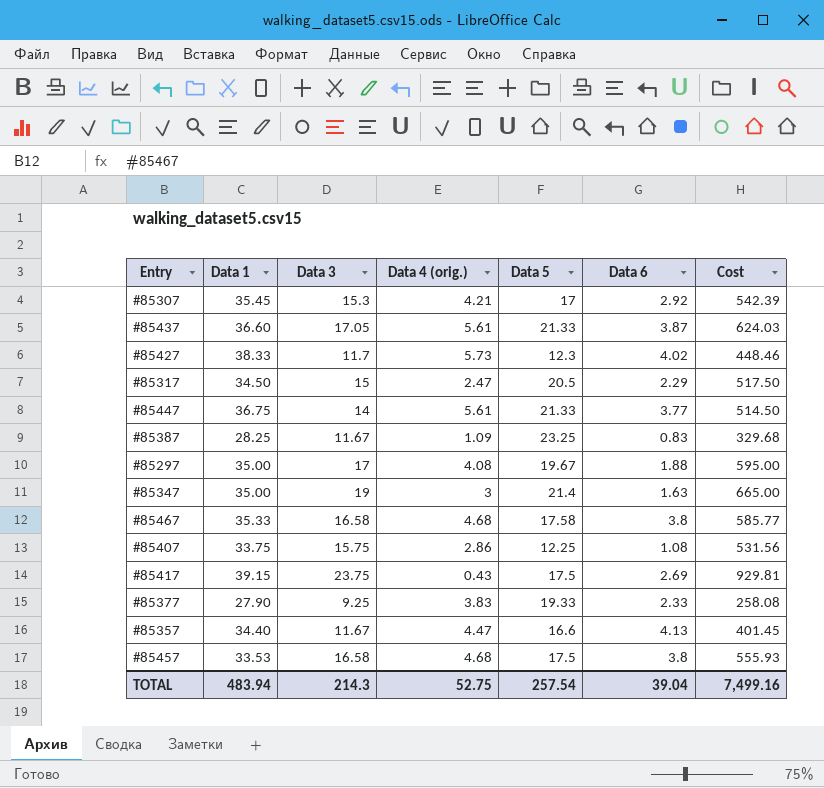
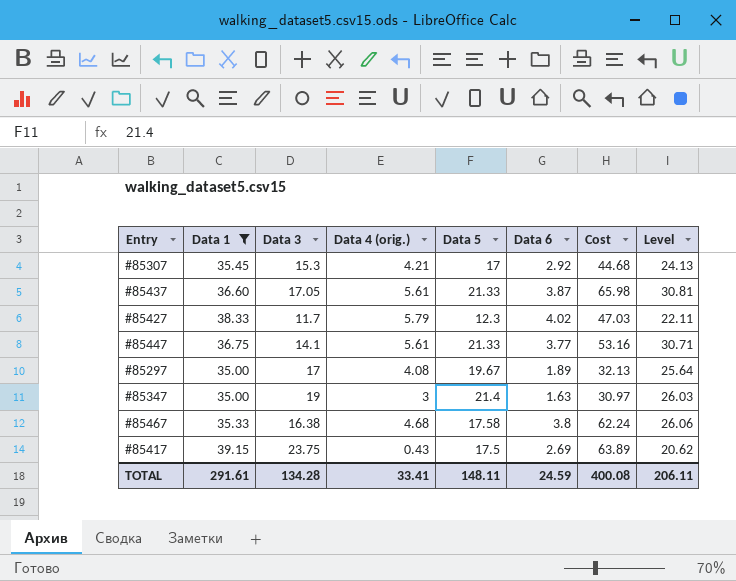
filter: none -> Data 1 >= 35.00
column Cost | formula: [Data 1] * [Data 3] -> [Data 3] * [Data 6]
column Level | formula: none -> [Data 4 (orig.)] + [Data 5] + [Data 6]
#85427 | Data 4 (orig.): 5.73 -> 5.79
#85447 | Data 3: 14 -> 14.1
#85297 | Data 6: 1.88 -> 1.89
#85467 | Data 3: 16.58 -> 16.38
TOTAL | Data 1: 483.94 -> 291.61
TOTAL | Data 3: 214.3 -> 134.28
TOTAL | Data 4 (orig.): 52.75 -> 33.41
TOTAL | Data 5: 257.54 -> 148.11
TOTAL | Data 6: 39.04 -> 24.59
TOTAL | Cost: 7,499.16 -> 400.08

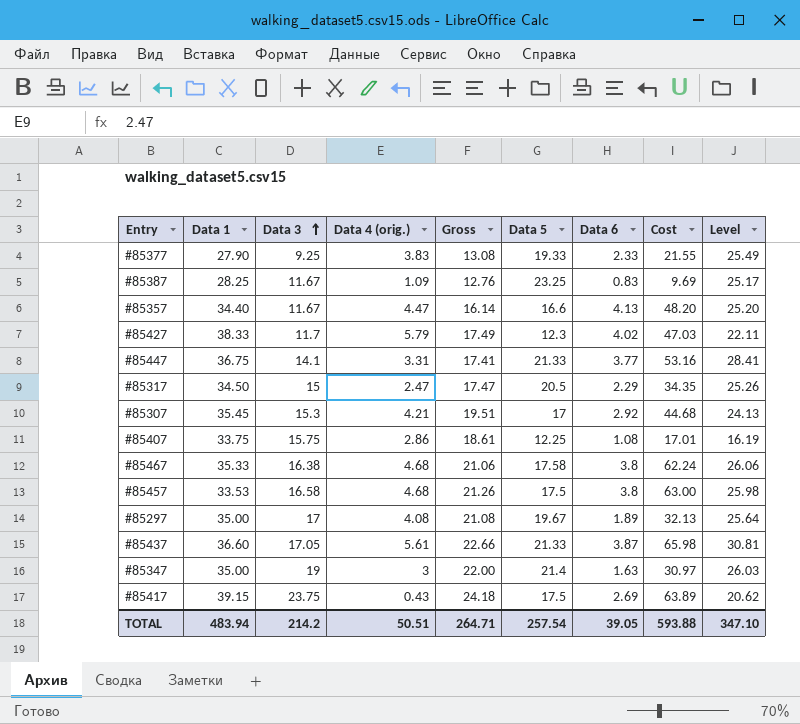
filter: Data 1 >= 35.00 -> none
row order: none -> Data 3 ascending
column Gross | formula: none -> [Data 3] + [Data 4 (orig.)]
#85447 | Data 4 (orig.): 5.61 -> 3.31
#85447 | Level: 30.71 -> 28.41
TOTAL | Data 1: 291.61 -> 483.94
TOTAL | Data 3: 134.28 -> 214.2
TOTAL | Data 4 (orig.): 33.41 -> 50.51
TOTAL | Data 5: 148.11 -> 257.54
TOTAL | Data 6: 24.59 -> 39.05
TOTAL | Cost: 400.08 -> 593.88
TOTAL | Level: 206.11 -> 347.10

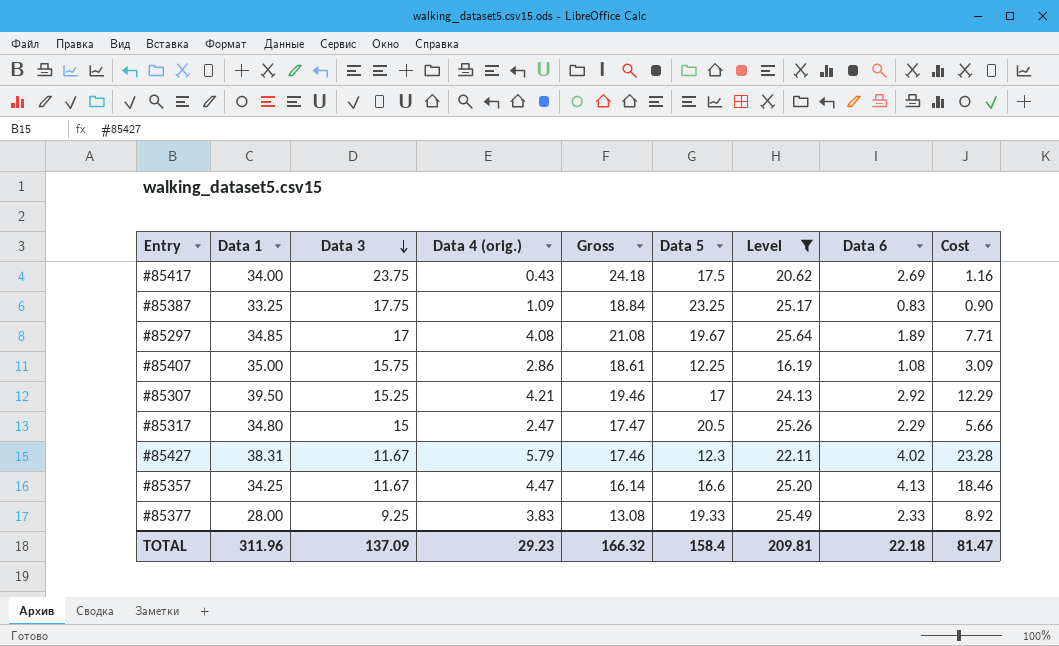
filter: none -> Level <= 25.64
row order: Data 3 ascending -> Data 3 descending
column Level | position: 9 -> 7
column Cost | formula: [Data 3] * [Data 6] -> [Data 4 (orig.)] * [Data 6]
#85417 | Data 1: 39.15 -> 34.00
#85387 | Data 1: 28.25 -> 33.25
#85387 | Data 3: 11.67 -> 17.75
#85387 | Gross: 12.76 -> 18.84
#85297 | Data 1: 35.00 -> 34.85
#85407 | Data 1: 33.75 -> 35.00
#85307 | Data 1: 35.45 -> 39.50
#85307 | Data 3: 15.3 -> 15.25
#85307 | Gross: 19.51 -> 19.46
#85317 | Data 1: 34.50 -> 34.80
#85427 | Data 1: 38.33 -> 38.31
#85427 | Data 3: 11.7 -> 11.67
#85427 | Gross: 17.49 -> 17.46
#85357 | Data 1: 34.40 -> 34.25
#85377 | Data 1: 27.90 -> 28.00
TOTAL | Data 1: 483.94 -> 311.96
TOTAL | Data 3: 214.2 -> 137.09
TOTAL | Data 4 (orig.): 50.51 -> 29.23
TOTAL | Gross: 264.71 -> 166.32
TOTAL | Data 5: 257.54 -> 158.4
TOTAL | Level: 347.10 -> 209.81
TOTAL | Data 6: 39.05 -> 22.18
TOTAL | Cost: 593.88 -> 81.47

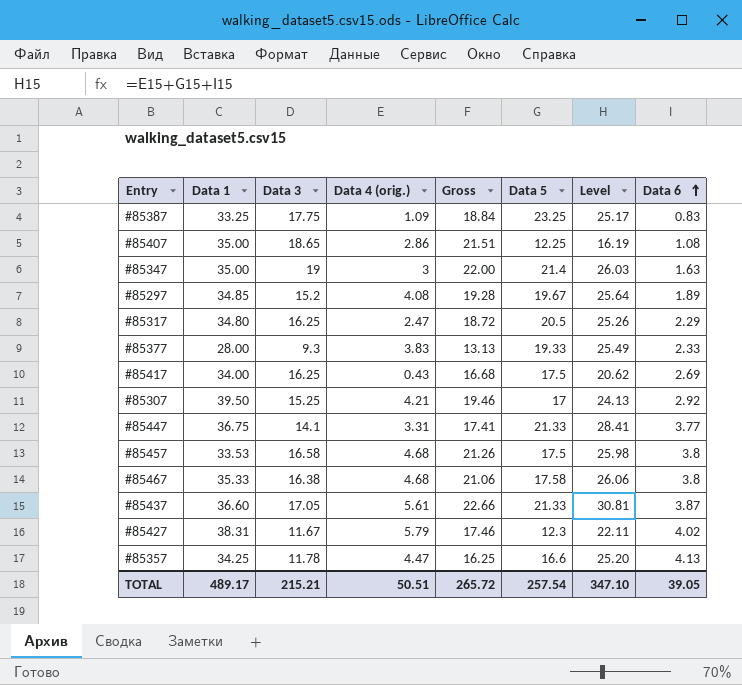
filter: Level <= 25.64 -> none
row order: Data 3 descending -> Data 6 ascending
column Cost | formula: [Data 4 (orig.)] * [Data 6] -> none
#85407 | Data 3: 15.75 -> 18.65
#85407 | Gross: 18.61 -> 21.51
#85297 | Data 3: 17 -> 15.2
#85297 | Gross: 21.08 -> 19.28
#85317 | Data 3: 15 -> 16.25
#85317 | Gross: 17.47 -> 18.72
#85377 | Data 3: 9.25 -> 9.3
#85377 | Gross: 13.08 -> 13.13
#85417 | Data 3: 23.75 -> 16.25
#85417 | Gross: 24.18 -> 16.68
#85357 | Data 3: 11.67 -> 11.78
#85357 | Gross: 16.14 -> 16.25
TOTAL | Data 1: 311.96 -> 489.17
TOTAL | Data 3: 137.09 -> 215.21
TOTAL | Data 4 (orig.): 29.23 -> 50.51
TOTAL | Gross: 166.32 -> 265.72
TOTAL | Data 5: 158.4 -> 257.54
TOTAL | Level: 209.81 -> 347.10
TOTAL | Data 6: 22.18 -> 39.05

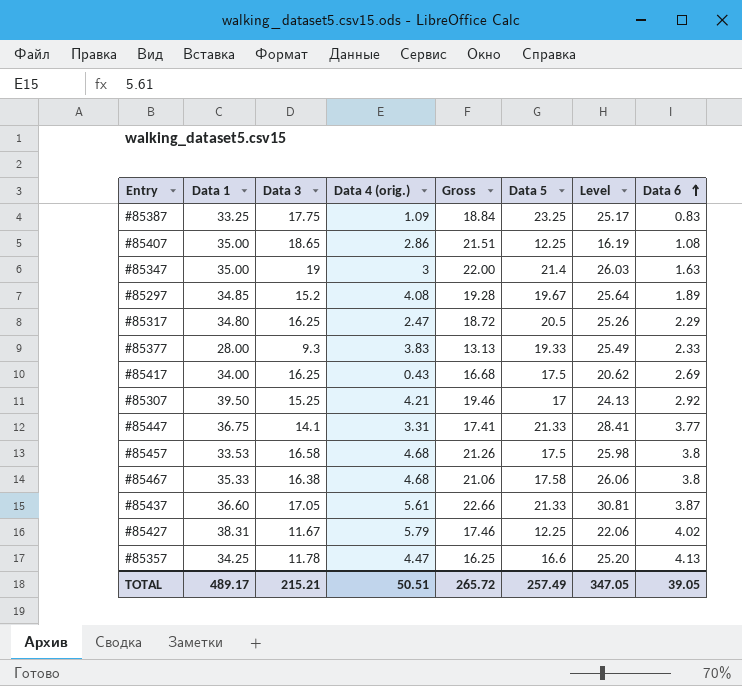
#85427 | Data 5: 12.3 -> 12.25
#85427 | Level: 22.11 -> 22.06
TOTAL | Data 5: 257.54 -> 257.49
TOTAL | Level: 347.10 -> 347.05

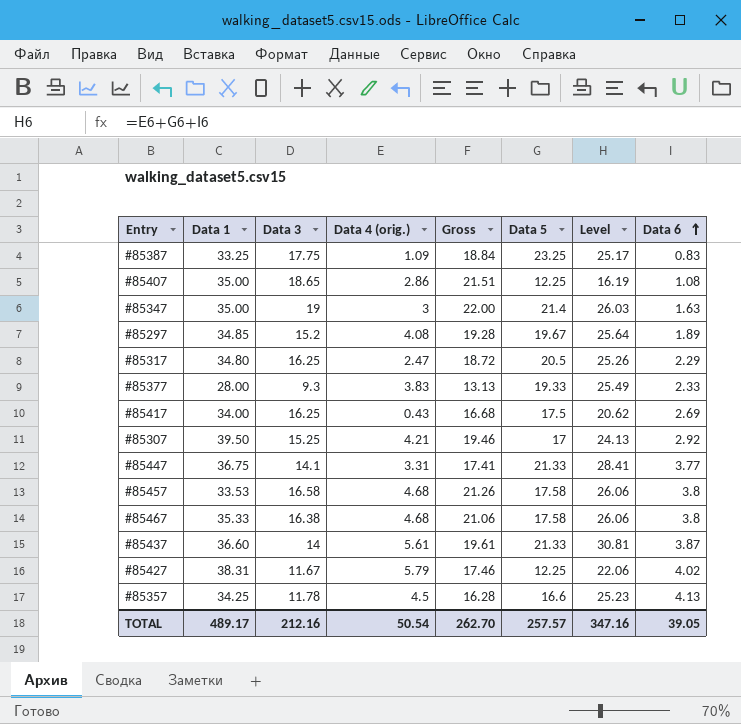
#85457 | Data 5: 17.5 -> 17.58
#85457 | Level: 25.98 -> 26.06
#85437 | Data 3: 17.05 -> 14
#85437 | Gross: 22.66 -> 19.61
#85357 | Data 4 (orig.): 4.47 -> 4.5
#85357 | Gross: 16.25 -> 16.28
#85357 | Level: 25.20 -> 25.23
TOTAL | Data 3: 215.21 -> 212.16
TOTAL | Data 4 (orig.): 50.51 -> 50.54
TOTAL | Gross: 265.72 -> 262.70
TOTAL | Data 5: 257.49 -> 257.57
TOTAL | Level: 347.05 -> 347.16

